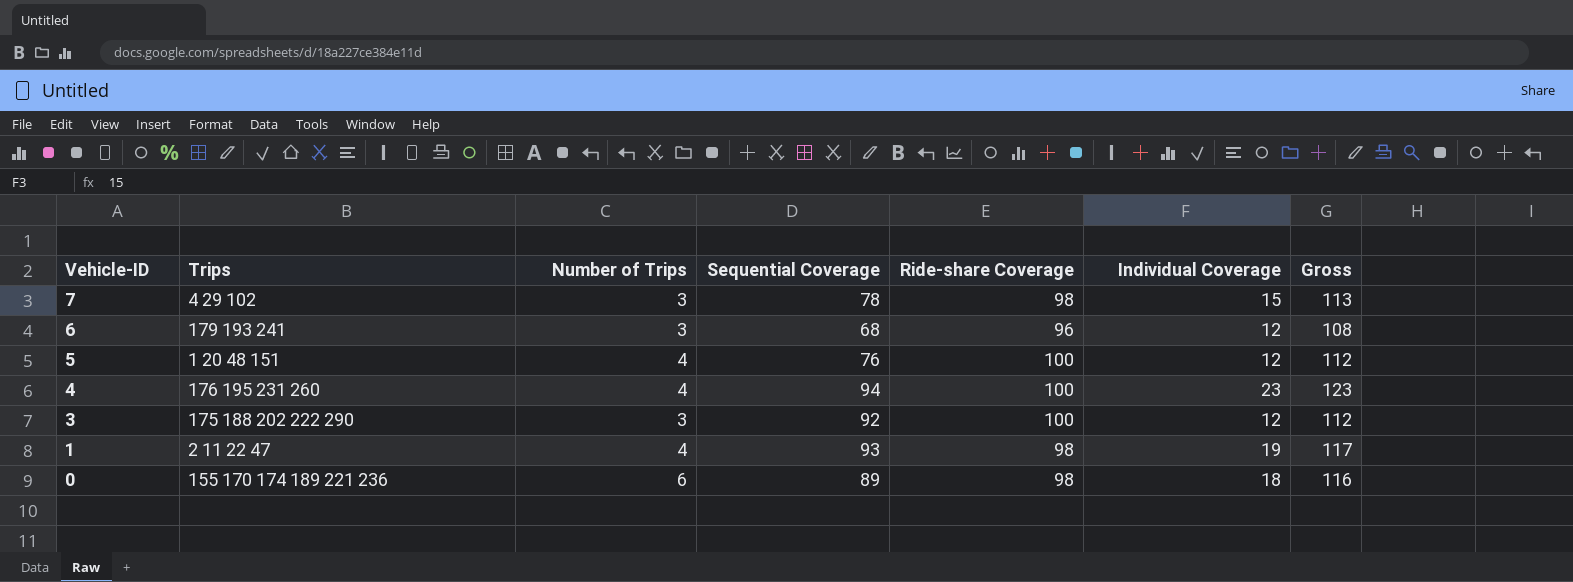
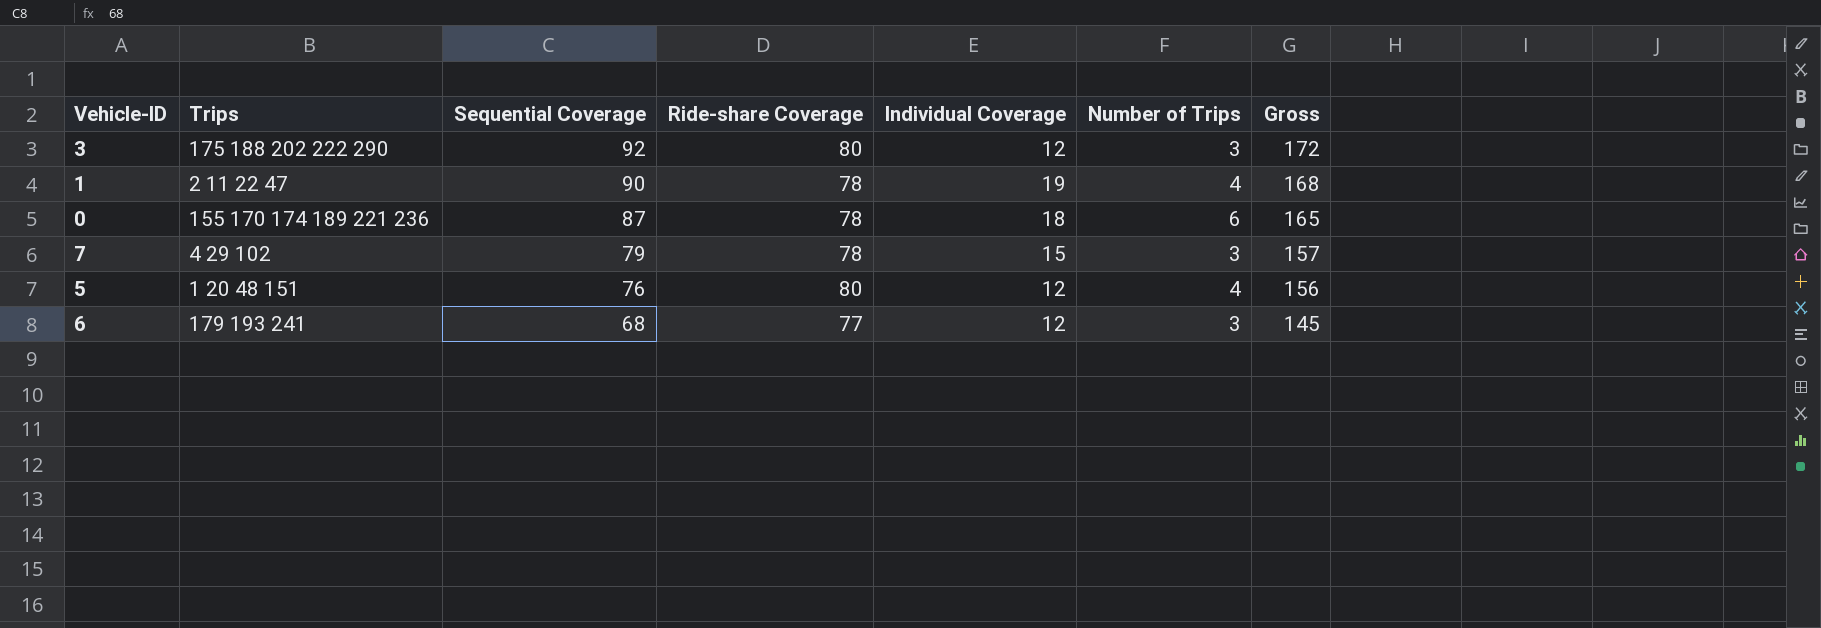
row order: Vehicle-ID descending -> Sequential Coverage descending
column Number of Trips | position: 3 -> 6
column Gross | formula: [Ride-share Coverage] + [Individual Coverage] -> [Sequential Coverage] + [Ride-share Coverage]
row 4: 176 195 231 260 | 4 | 94 | 100 | 23 | 123 -> none
3 | Ride-share Coverage: 100 -> 80
1 | Sequential Coverage: 93 -> 90
1 | Ride-share Coverage: 98 -> 78
0 | Sequential Coverage: 89 -> 87
0 | Ride-share Coverage: 98 -> 78
7 | Sequential Coverage: 78 -> 79
7 | Ride-share Coverage: 98 -> 78
5 | Ride-share Coverage: 100 -> 80
6 | Ride-share Coverage: 96 -> 77

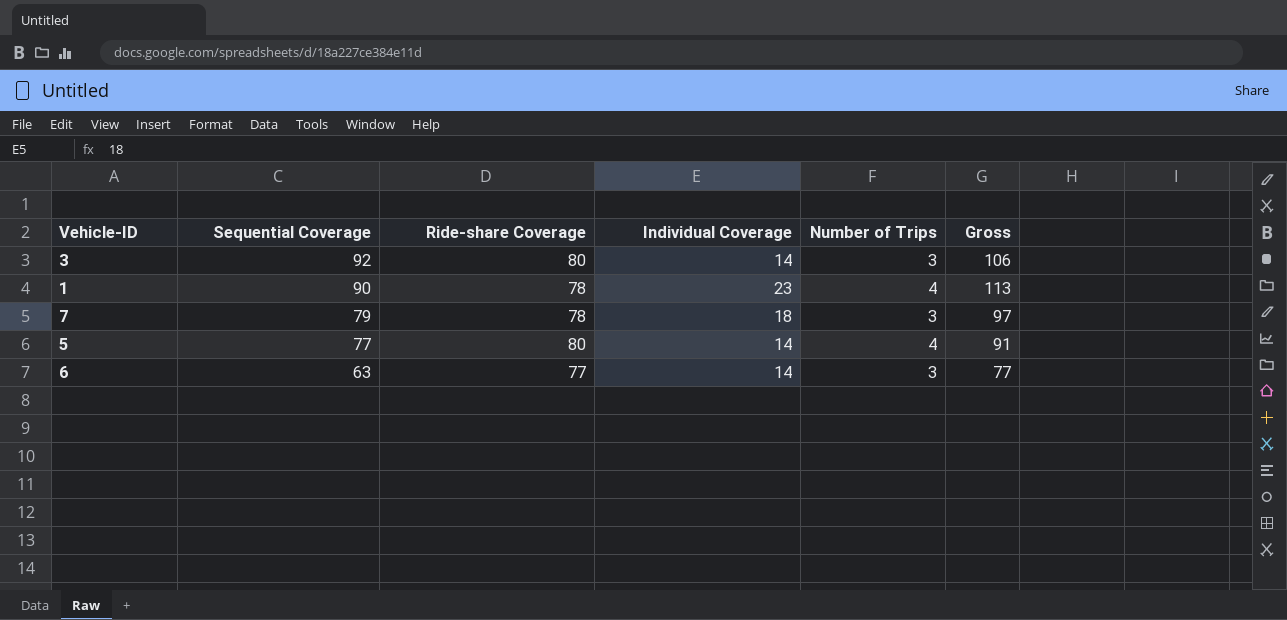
column Trips | position: 2 -> none
column Gross | formula: [Sequential Coverage] + [Ride-share Coverage] -> [Sequential Coverage] + [Individual Coverage]
row 0: 155 170 174 189 221 236 | 87 | 78 | 18 | 6 | 165 -> none
3 | Individual Coverage: 12 -> 14
1 | Individual Coverage: 19 -> 23
7 | Individual Coverage: 15 -> 18
5 | Sequential Coverage: 76 -> 77
5 | Individual Coverage: 12 -> 14
6 | Sequential Coverage: 68 -> 63
6 | Individual Coverage: 12 -> 14

